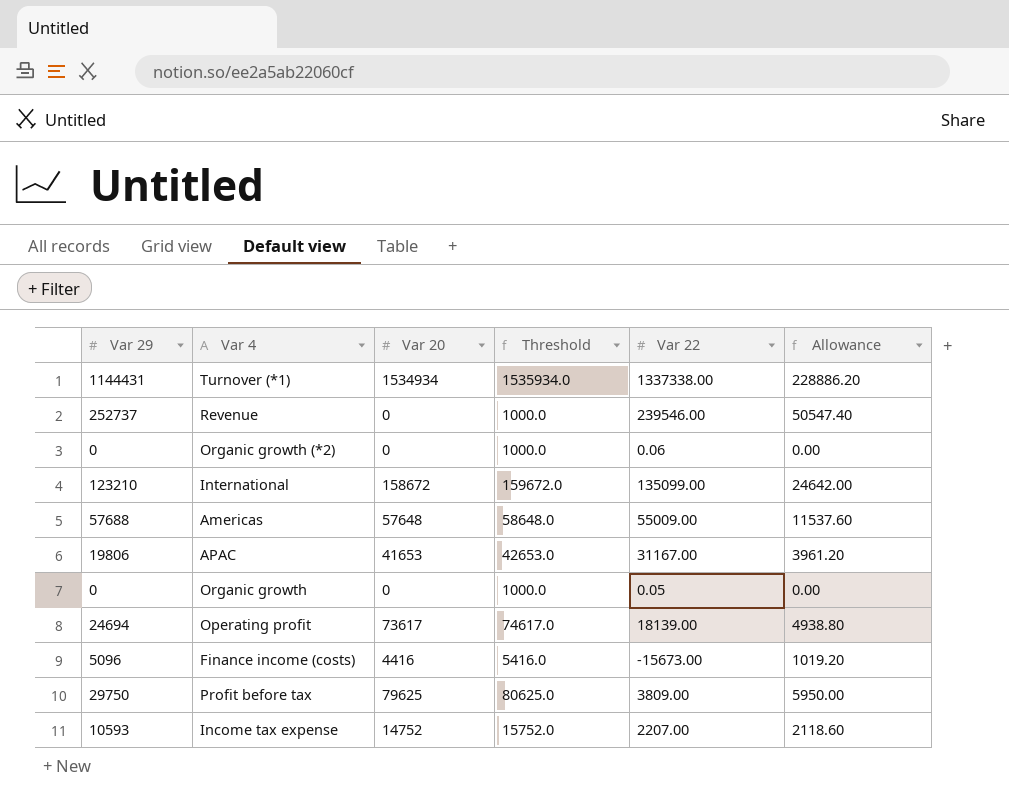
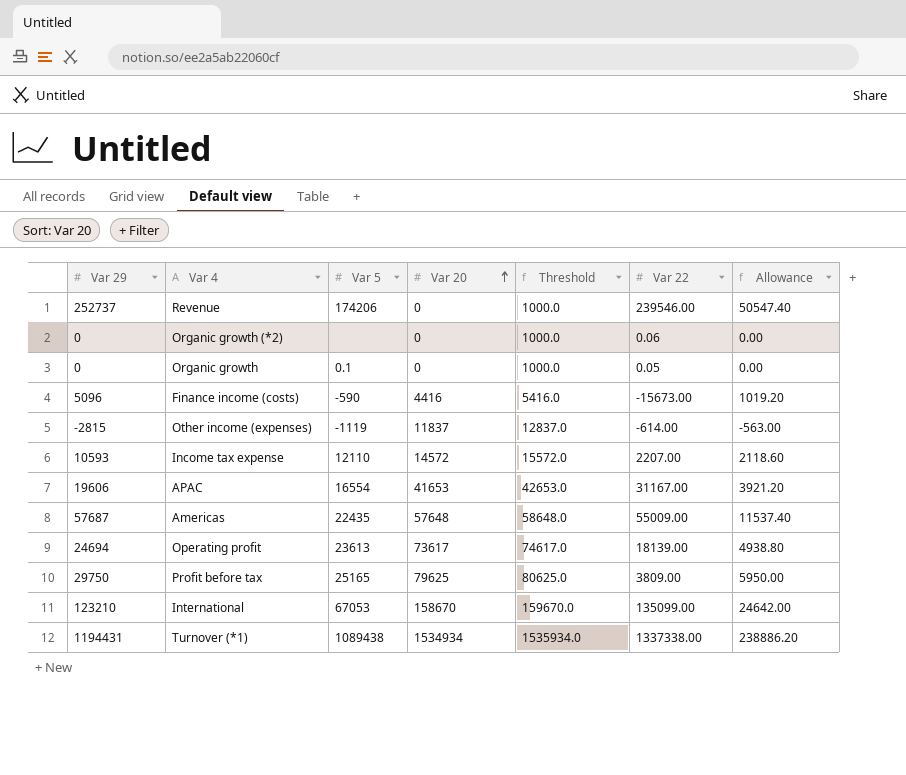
row order: none -> Var 20 ascending
column Var 5 | position: none -> 3
row Other income (expenses): none -> -2815 | -1119 | 11837 | 12837.0 | -614.00 | -563.00
Income tax expense | Var 20: 14752 -> 14572
Income tax expense | Threshold: 15752.0 -> 15572.0
APAC | Var 29: 19806 -> 19606
APAC | Allowance: 3961.20 -> 3921.20
Americas | Var 29: 57688 -> 57687
Americas | Allowance: 11537.60 -> 11537.40
International | Var 20: 158672 -> 158670
International | Threshold: 159672.0 -> 159670.0
Turnover (*1) | Var 29: 1144431 -> 1194431
Turnover (*1) | Allowance: 228886.20 -> 238886.20

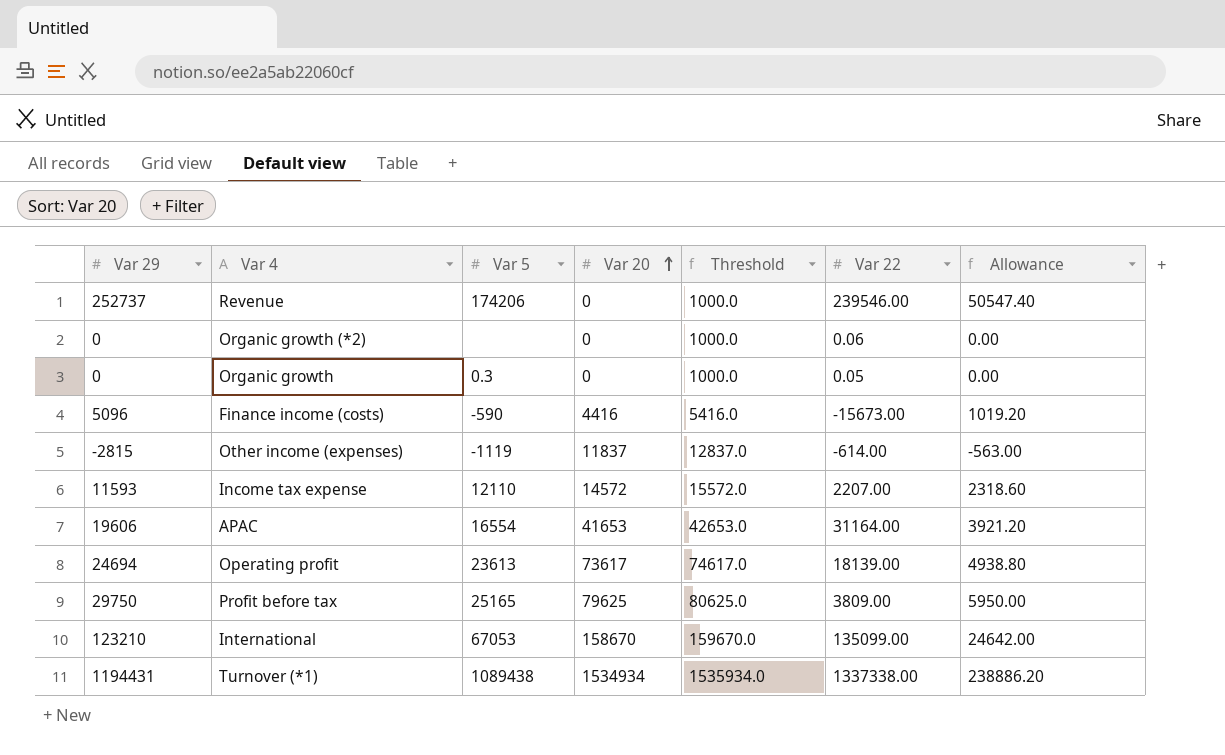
row Americas: 57687 | 22435 | 57648 | 58648.0 | 55009.00 | 11537.40 -> none
Organic growth | Var 5: 0.1 -> 0.3
Income tax expense | Var 29: 10593 -> 11593
Income tax expense | Allowance: 2118.60 -> 2318.60
APAC | Var 22: 31167.00 -> 31164.00

